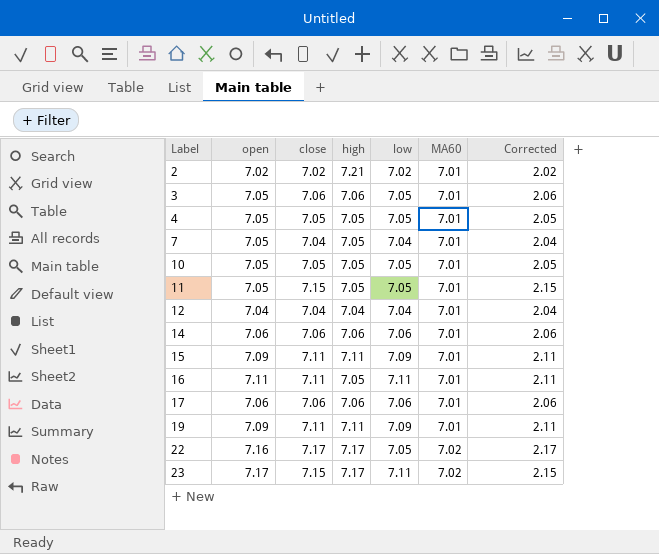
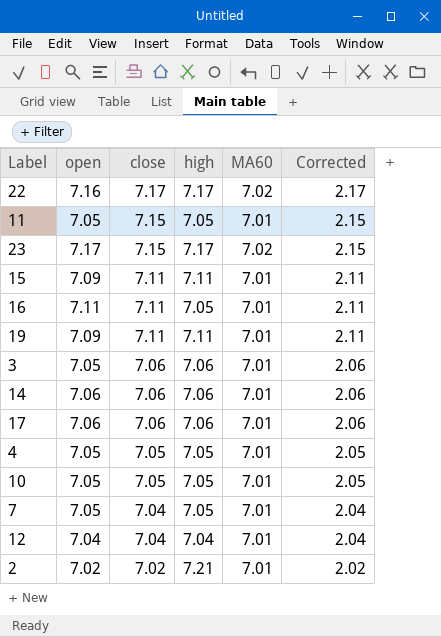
row order: Label ascending -> close descending
column low | position: 5 -> none

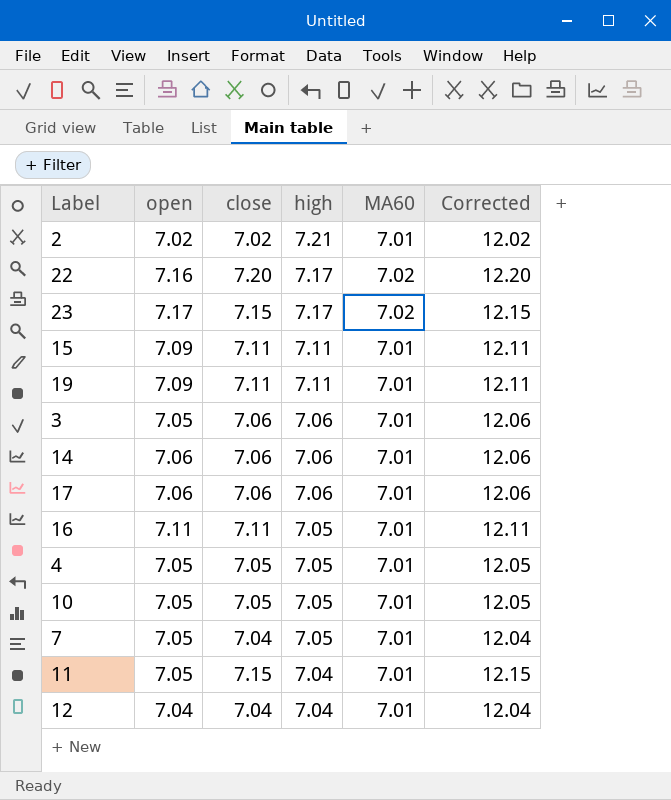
row order: close descending -> high descending
column Corrected | formula: [close] - 5 -> [close] + 5
22 | close: 7.17 -> 7.20
11 | high: 7.05 -> 7.04

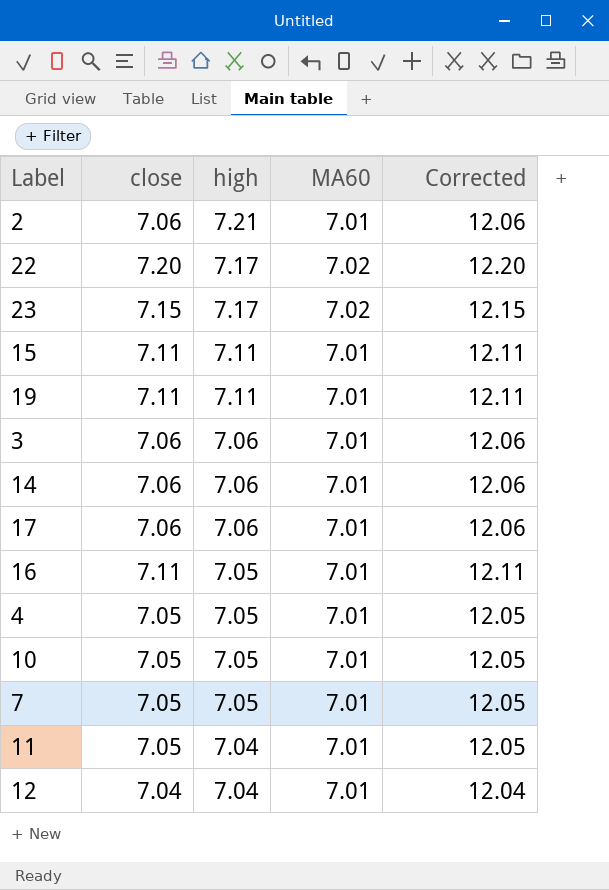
column open | position: 2 -> none
2 | close: 7.02 -> 7.06
2 | Corrected: 12.02 -> 12.06
7 | close: 7.04 -> 7.05
7 | Corrected: 12.04 -> 12.05
11 | close: 7.15 -> 7.05
11 | Corrected: 12.15 -> 12.05

